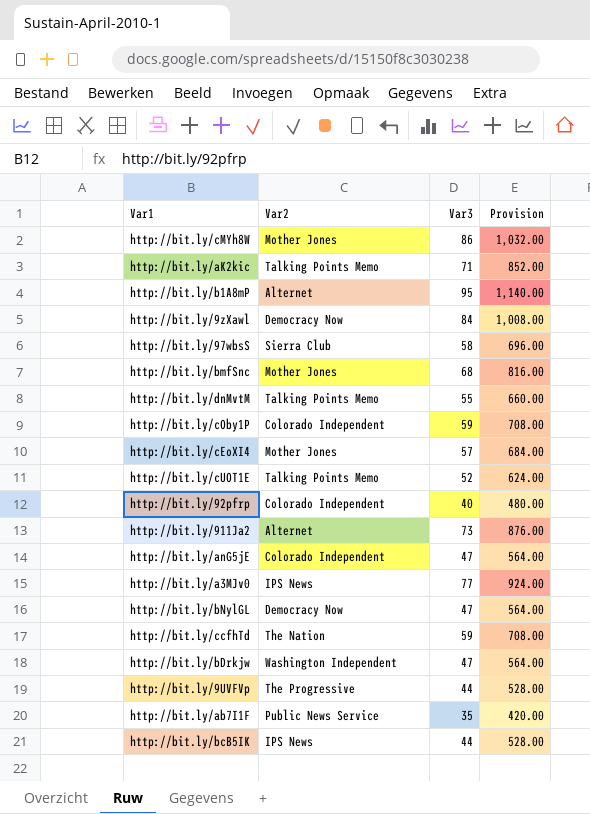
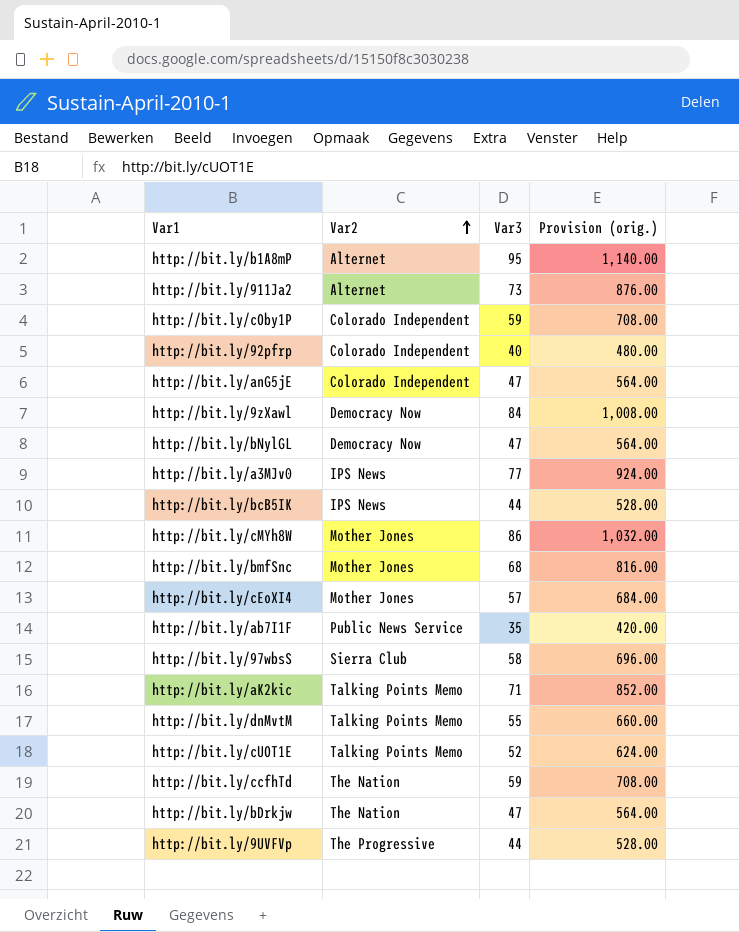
row order: none -> Var2 ascending
column name: Provision -> Provision (orig.)
http://bit.ly/bDrkjw | Var2: Washington Independent -> The Nation

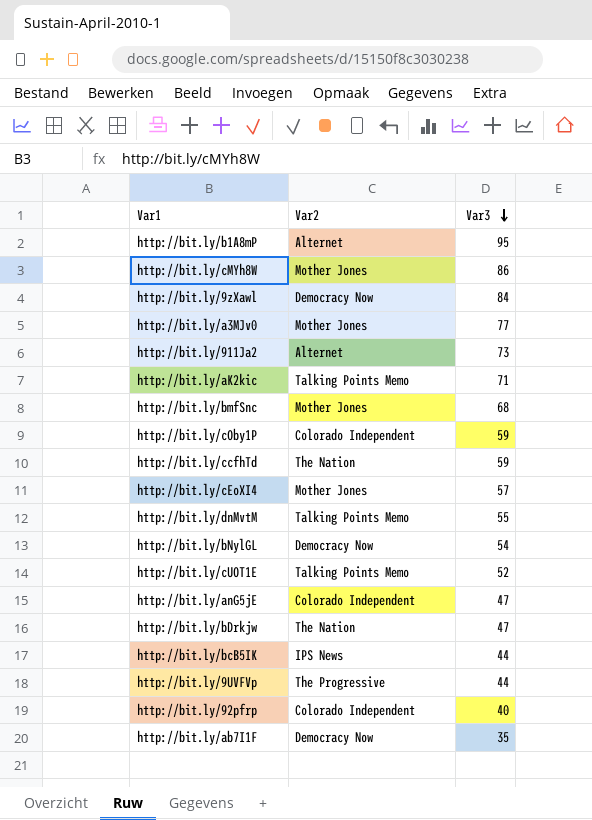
row order: Var2 ascending -> Var3 descending
column Provision (orig.) | formula: [Var3] * 12 -> none
row http://bit.ly/97wbsS: Sierra Club | 58 | 696.00 -> none
http://bit.ly/a3MJv0 | Var2: IPS News -> Mother Jones
http://bit.ly/bNylGL | Var3: 47 -> 54
http://bit.ly/ab7I1F | Var2: Public News Service -> Democracy Now

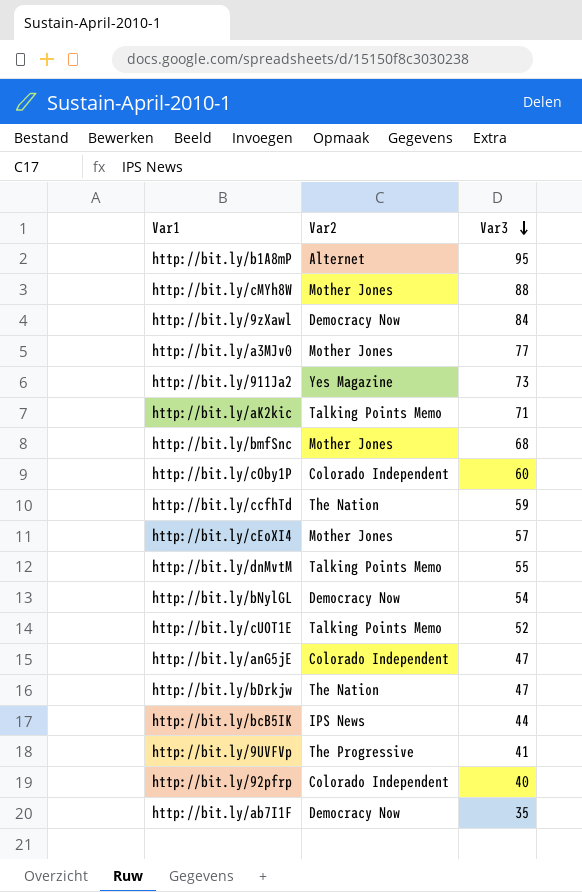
http://bit.ly/cMYh8W | Var3: 86 -> 88
http://bit.ly/911Ja2 | Var2: Alternet -> Yes Magazine
http://bit.ly/cOby1P | Var3: 59 -> 60
http://bit.ly/9UVFVp | Var3: 44 -> 41

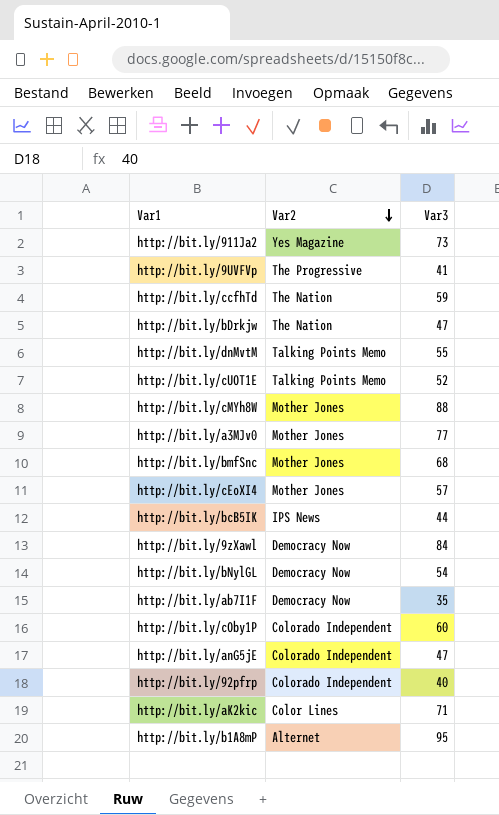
row order: Var3 descending -> Var2 descending
http://bit.ly/aK2kic | Var2: Talking Points Memo -> Color Lines

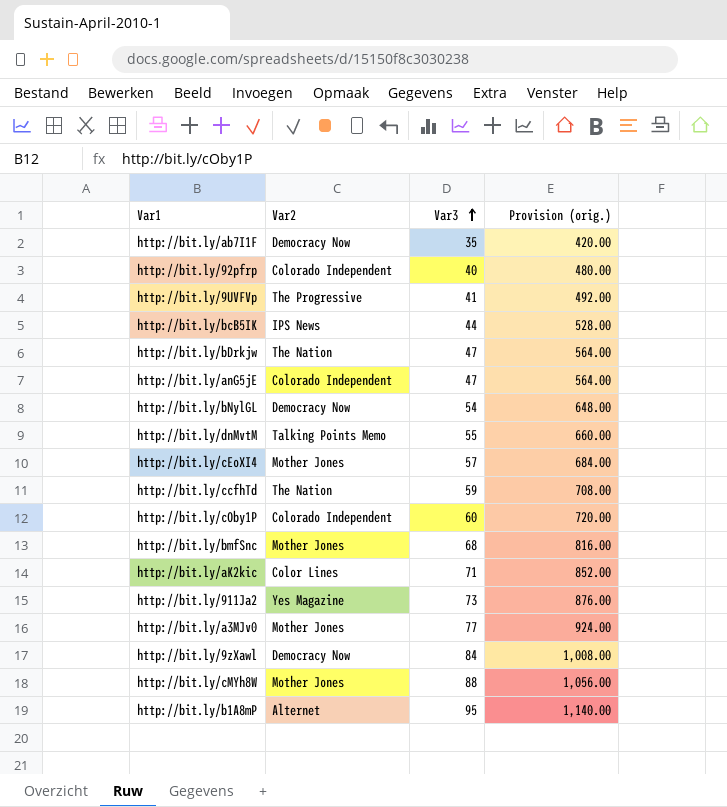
row order: Var2 descending -> Var3 ascending
column Provision (orig.) | formula: none -> [Var3] * 12
row http://bit.ly/cUOT1E: Talking Points Memo | 52 -> none

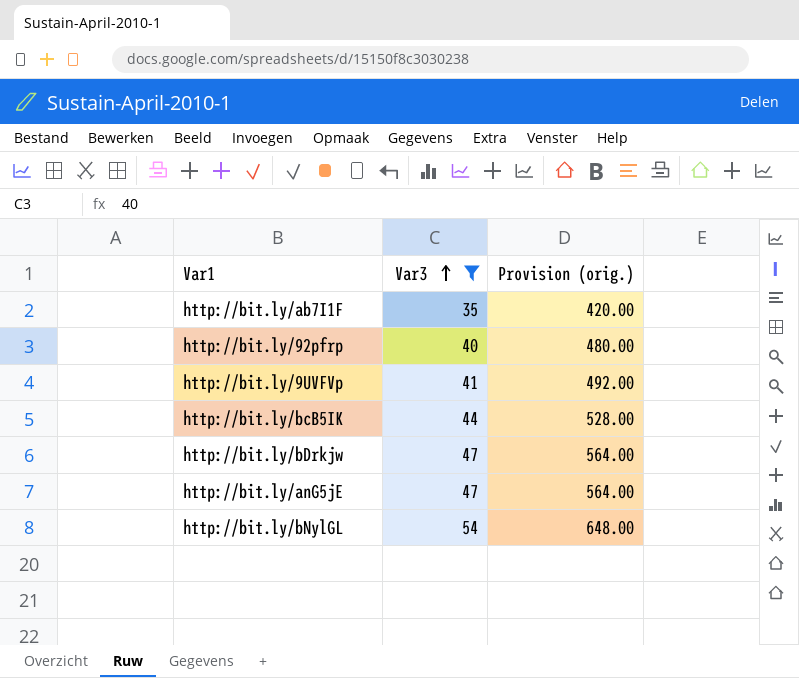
filter: none -> Var3 <= 54
column Var2 | position: 2 -> none

